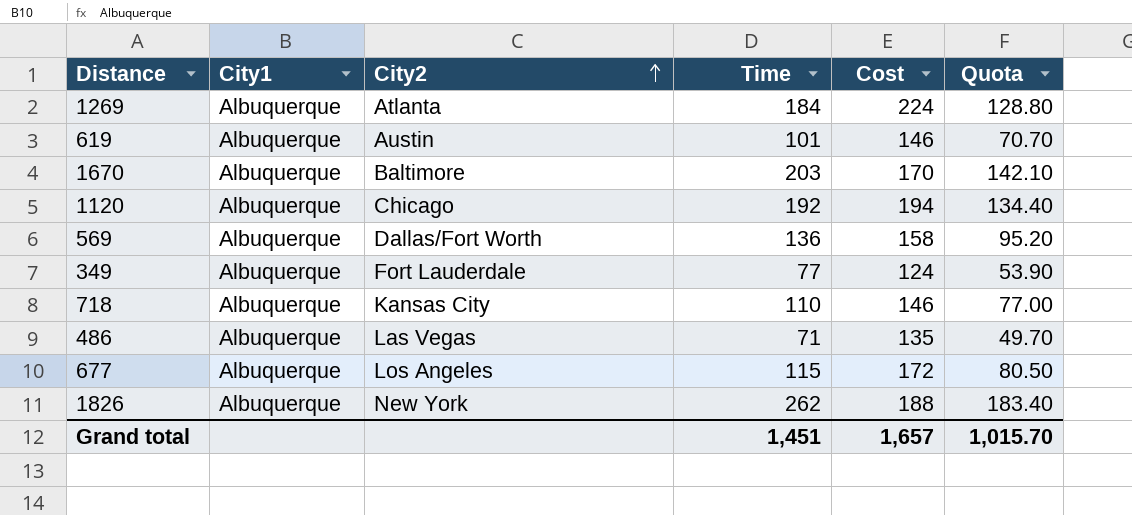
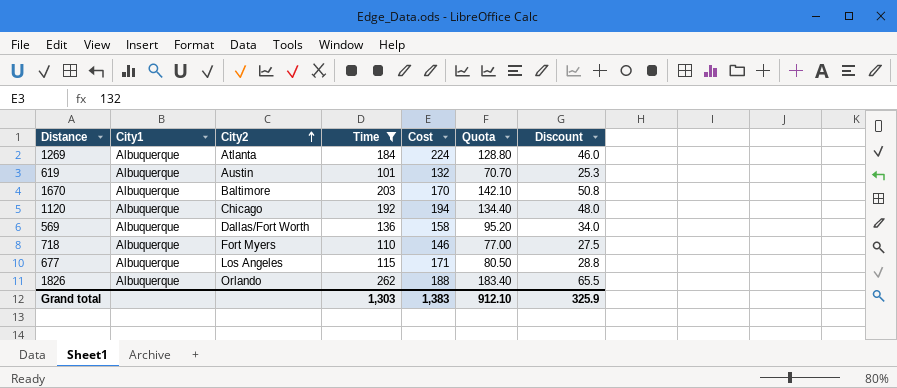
filter: none -> Time >= 101
column Discount | formula: none -> [Time] * 0.25
619 | Cost: 146 -> 132
718 | City2: Kansas City -> Fort Myers
677 | Cost: 172 -> 171
1826 | City2: New York -> Orlando
Grand total | Time: 1,451 -> 1,303
Grand total | Cost: 1,657 -> 1,383
Grand total | Quota: 1,015.70 -> 912.10

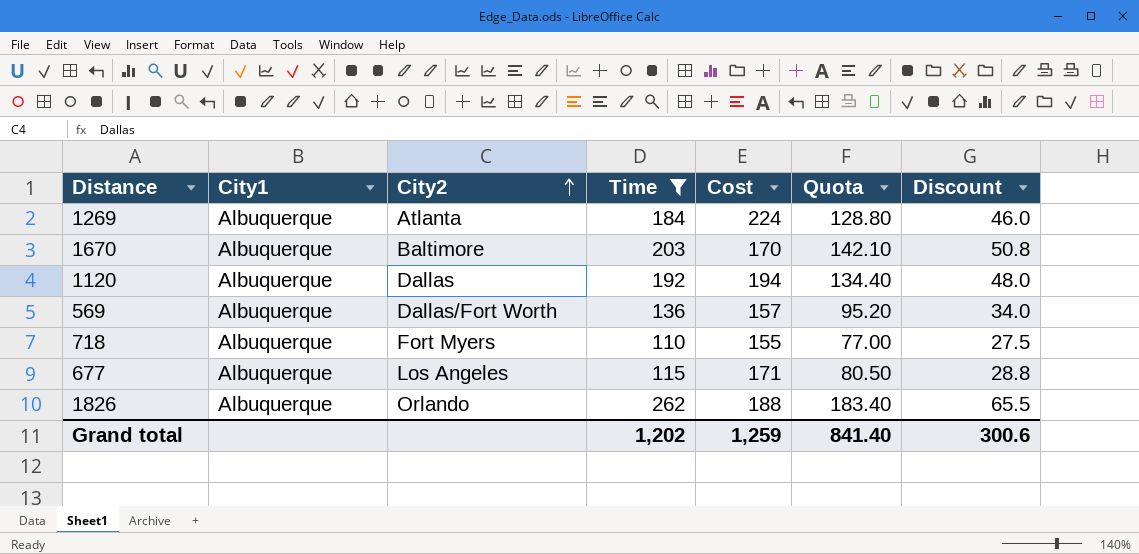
row 619: Albuquerque | Austin | 101 | 132 | 70.70 | 25.3 -> none
1120 | City2: Chicago -> Dallas
569 | Cost: 158 -> 157
718 | Cost: 146 -> 155
Grand total | Time: 1,303 -> 1,202
Grand total | Cost: 1,383 -> 1,259
Grand total | Quota: 912.10 -> 841.40
Grand total | Discount: 325.9 -> 300.6

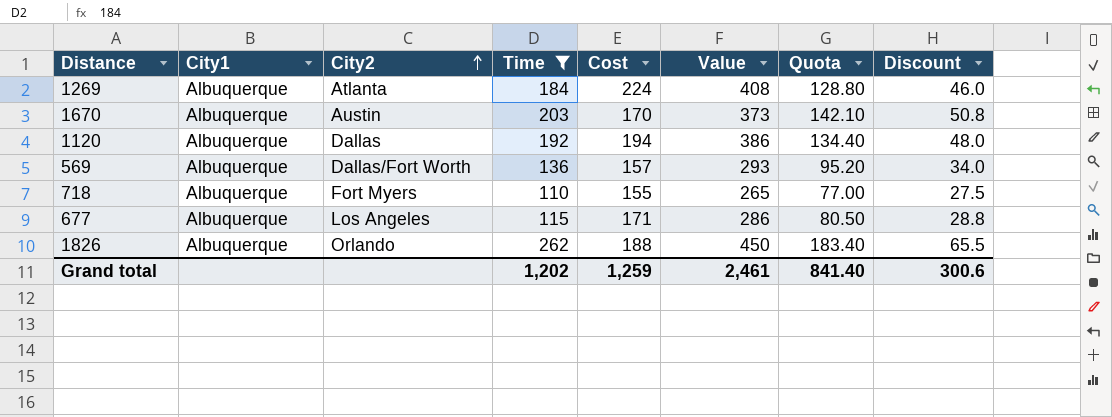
column Value | formula: none -> [Time] + [Cost]
1670 | City2: Baltimore -> Austin

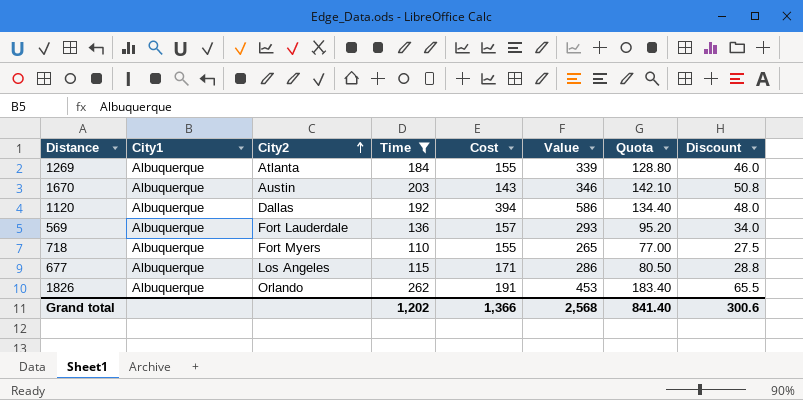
1269 | Cost: 224 -> 155
1269 | Value: 408 -> 339
1670 | Cost: 170 -> 143
1670 | Value: 373 -> 346
1120 | Cost: 194 -> 394
1120 | Value: 386 -> 586
569 | City2: Dallas/Fort Worth -> Fort Lauderdale
1826 | Cost: 188 -> 191
1826 | Value: 450 -> 453
Grand total | Cost: 1,259 -> 1,366
Grand total | Value: 2,461 -> 2,568

